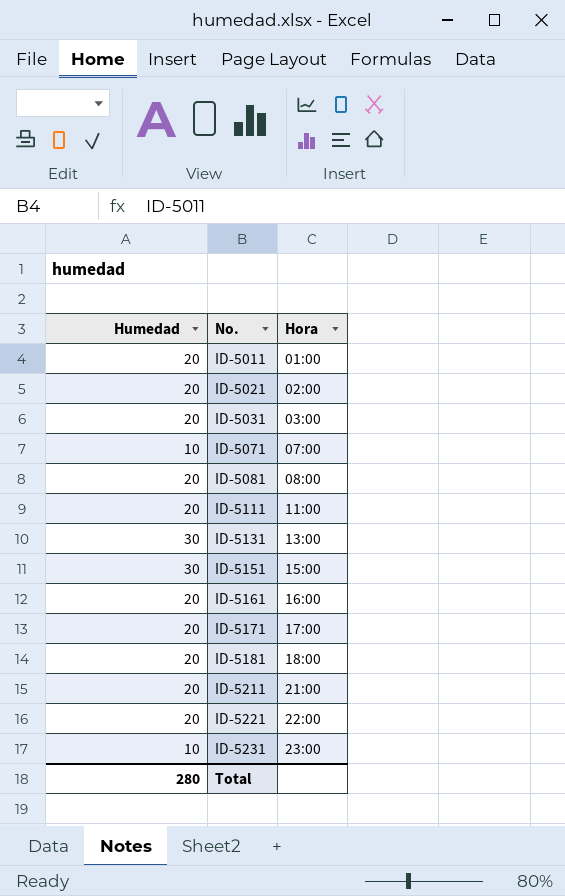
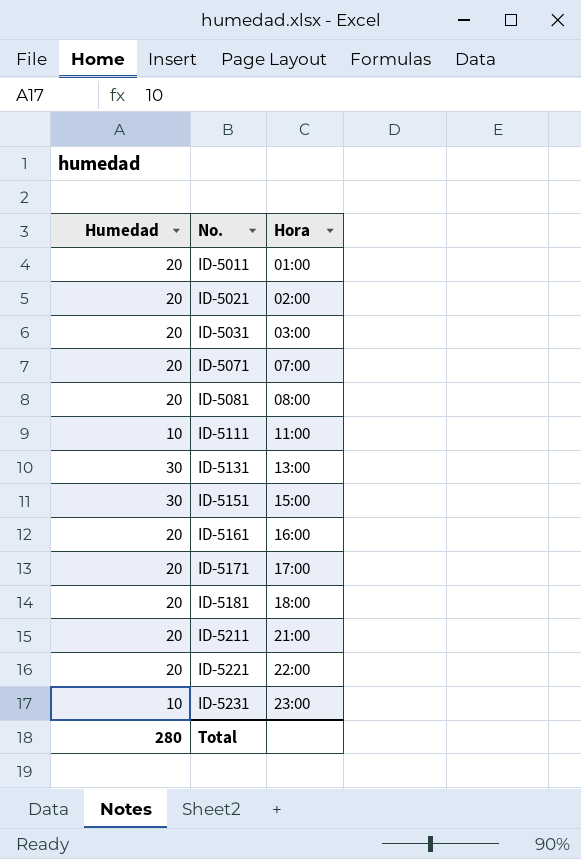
ID-5071 | Humedad: 10 -> 20
ID-5111 | Humedad: 20 -> 10

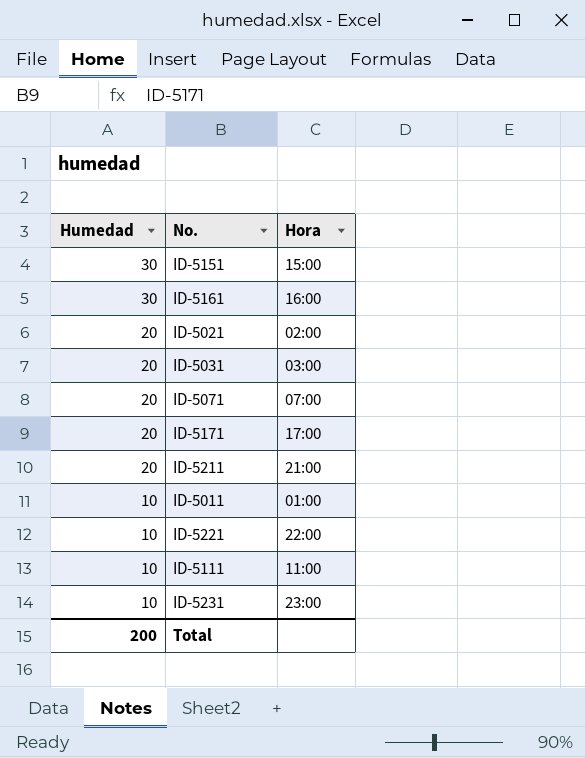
row order: No. ascending -> Humedad descending
row ID-5081: 20 | 08:00 -> none
row ID-5131: 30 | 13:00 -> none
row ID-5181: 20 | 18:00 -> none
ID-5161 | Humedad: 20 -> 30
ID-5011 | Humedad: 20 -> 10
ID-5221 | Humedad: 20 -> 10
Total | Humedad: 280 -> 200

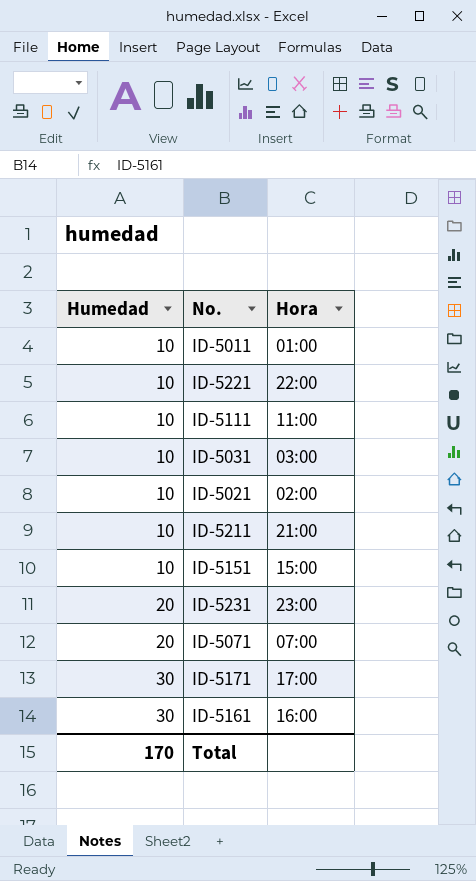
row order: Humedad descending -> Humedad ascending
ID-5031 | Humedad: 20 -> 10
ID-5021 | Humedad: 20 -> 10
ID-5211 | Humedad: 20 -> 10
ID-5151 | Humedad: 30 -> 10
ID-5231 | Humedad: 10 -> 20
ID-5171 | Humedad: 20 -> 30
Total | Humedad: 200 -> 170

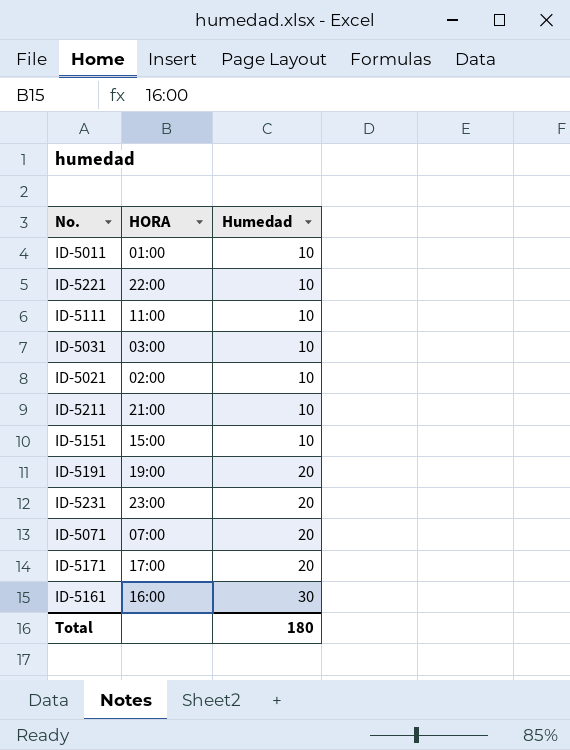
column name: Hora -> HORA
column Humedad | position: 1 -> 3
row ID-5191: none -> 19:00 | 20
ID-5171 | Humedad: 30 -> 20
Total | Humedad: 170 -> 180

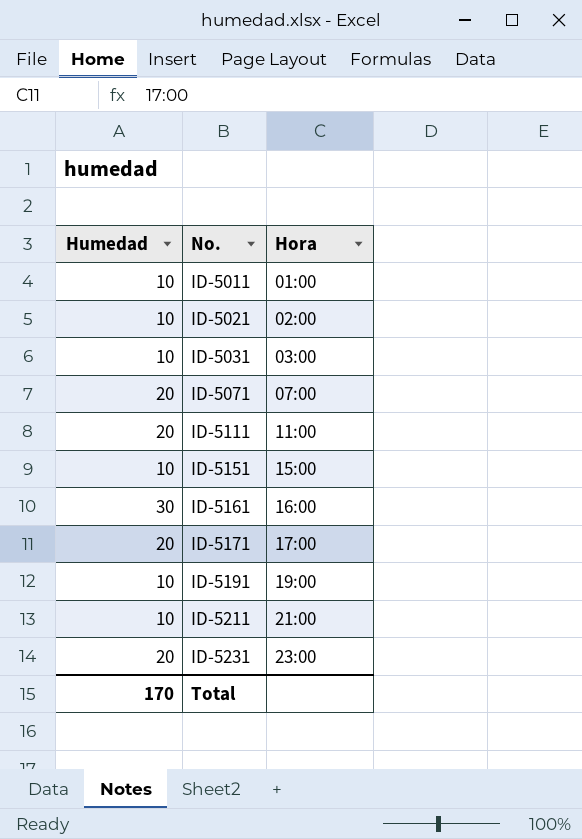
row order: Humedad ascending -> No. ascending
column Humedad | position: 3 -> 1
column name: HORA -> Hora
row ID-5221: 22:00 | 10 -> none
ID-5111 | Humedad: 10 -> 20
ID-5191 | Humedad: 20 -> 10
Total | Humedad: 180 -> 170

